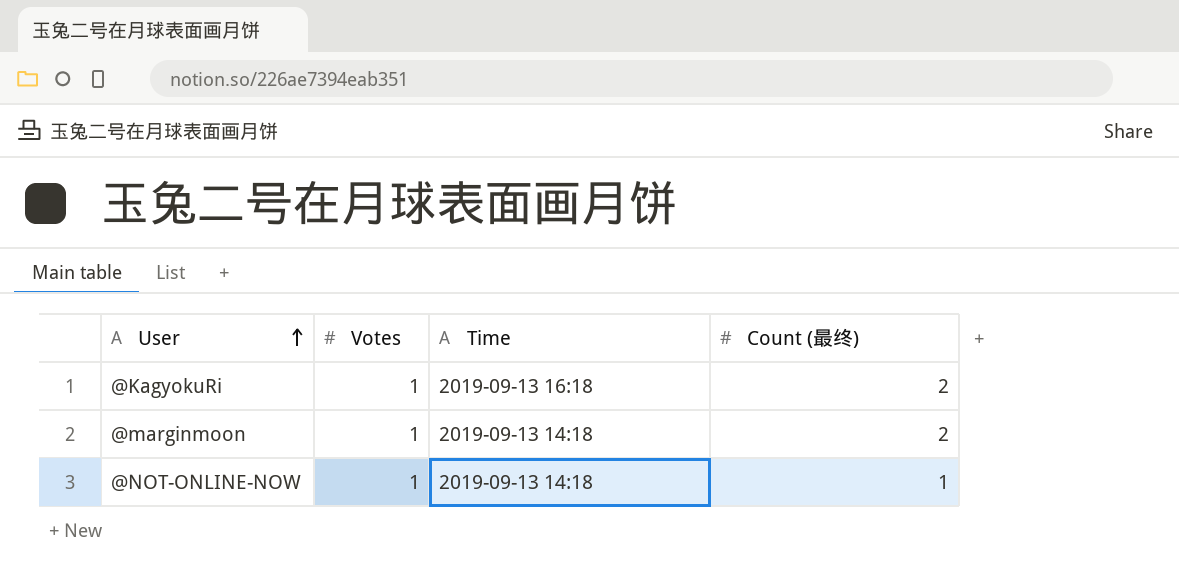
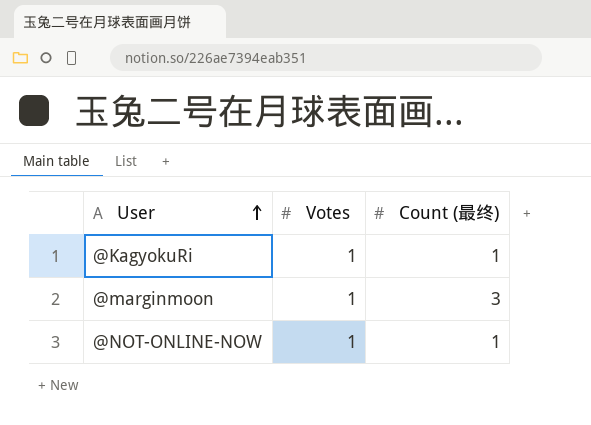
column Time | position: 3 -> none
@KagyokuRi | Count (最终): 2 -> 1
@marginmoon | Count (最终): 2 -> 3

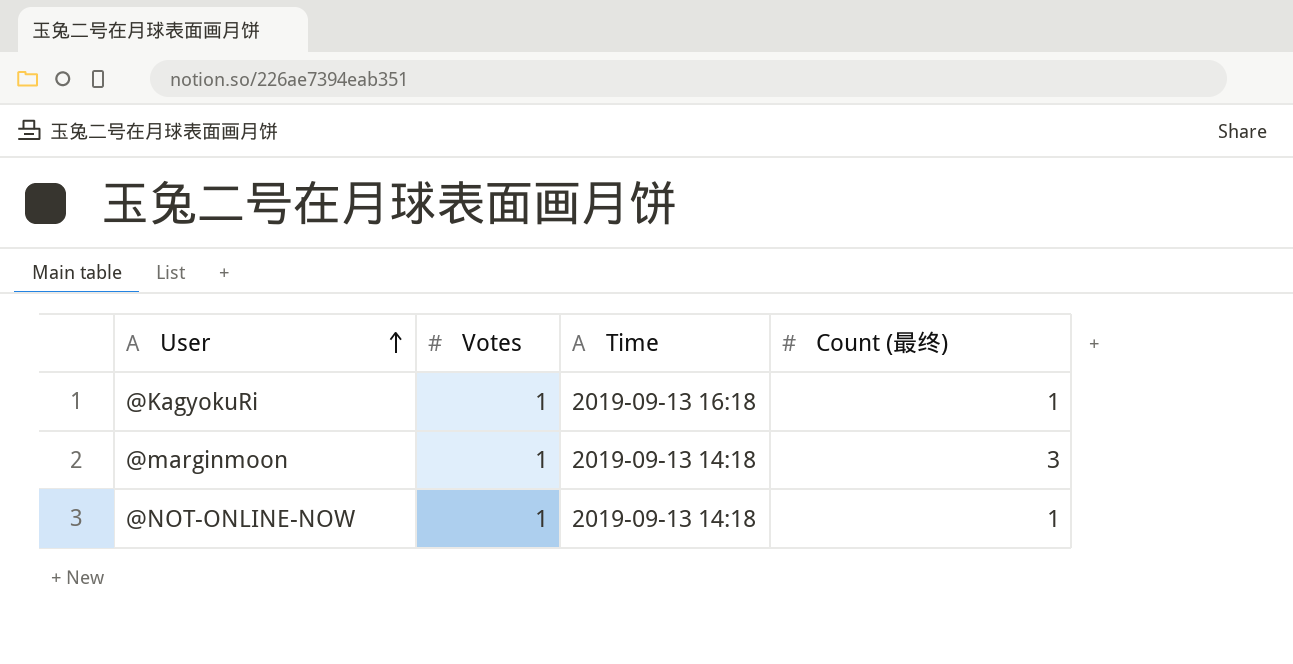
column Time | position: none -> 3

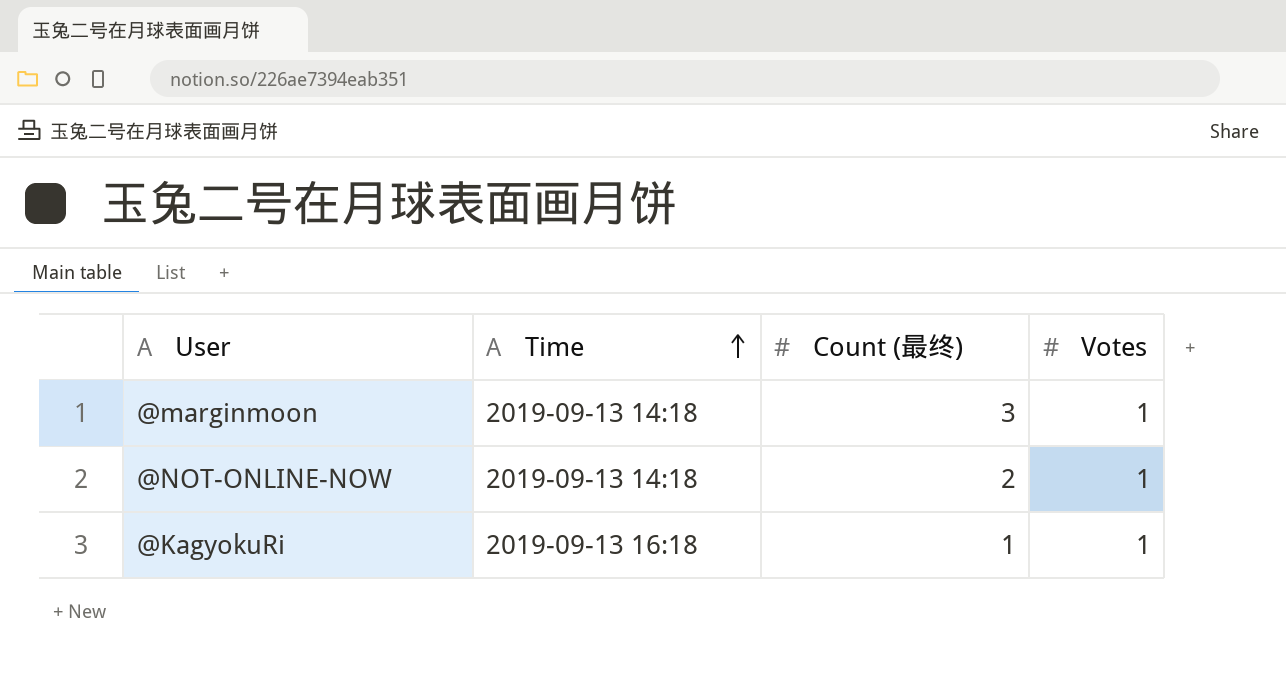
row order: User ascending -> Time ascending
column Votes | position: 2 -> 4
@NOT-ONLINE-NOW | Count (最终): 1 -> 2

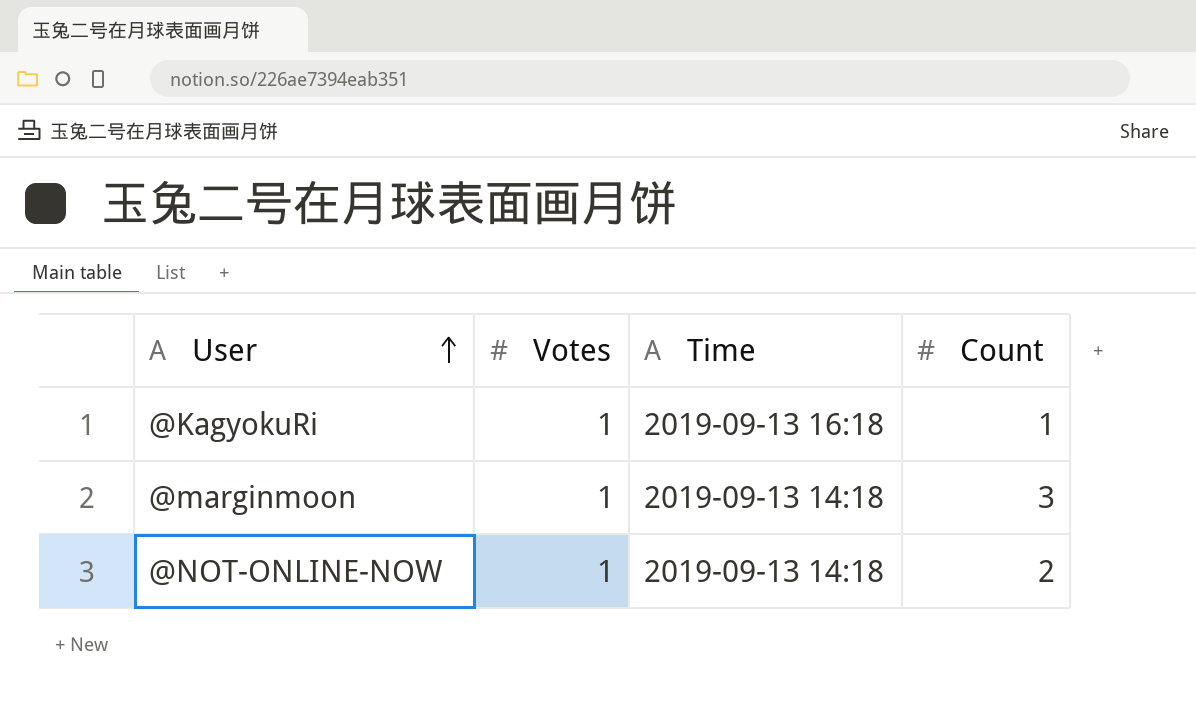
row order: Time ascending -> User ascending
column Votes | position: 4 -> 2
column name: Count (最终) -> Count

